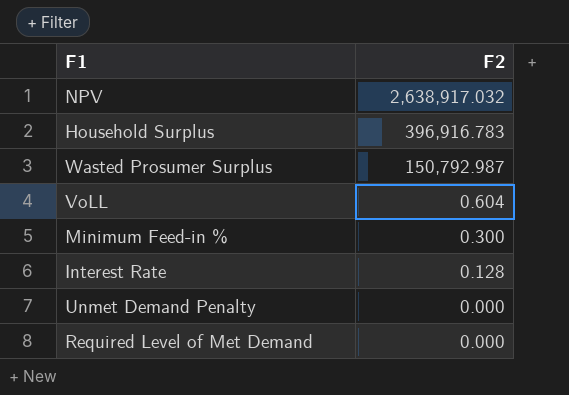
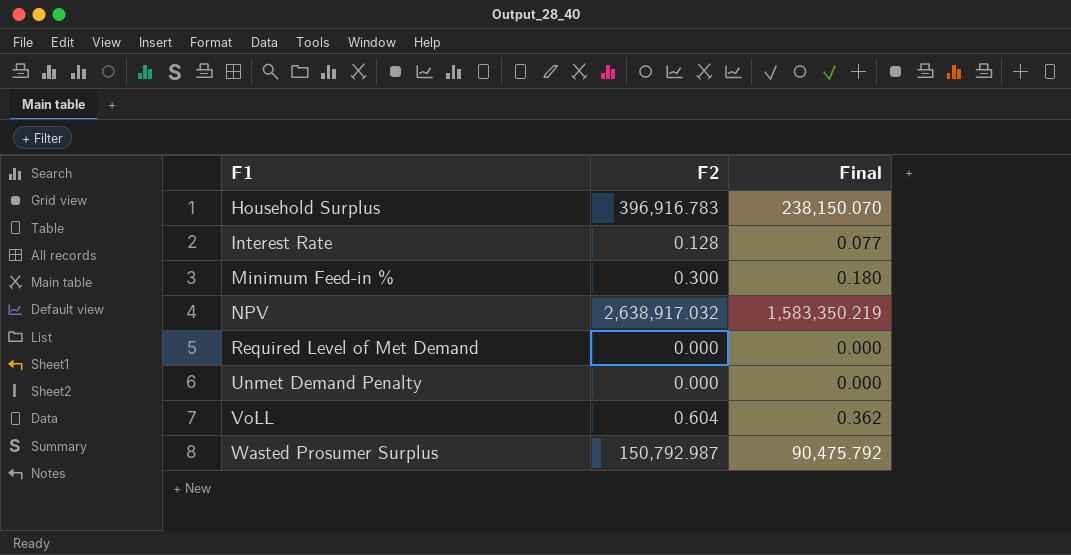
row order: F2 descending -> F1 ascending
column Final | formula: none -> [F2] * 0.6

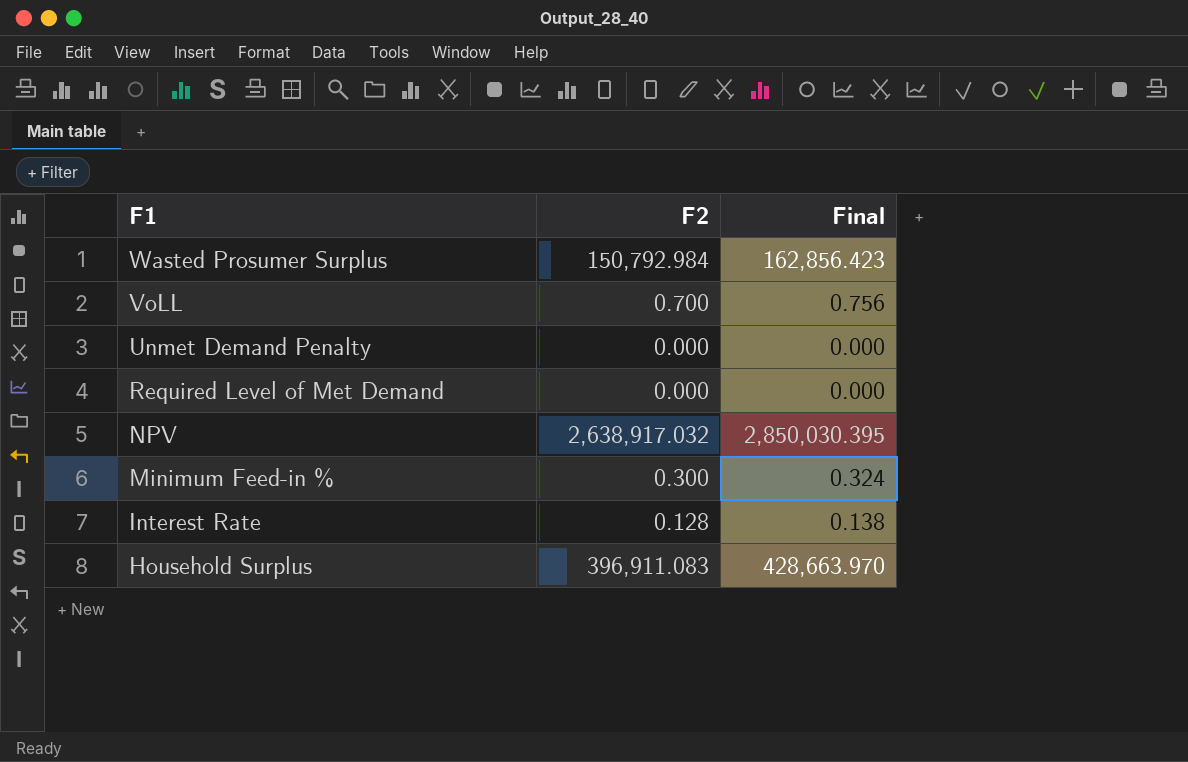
row order: F1 ascending -> F1 descending
column Final | formula: [F2] * 0.6 -> [F2] * 1.08
Wasted Prosumer Surplus | F2: 150,792.987 -> 150,792.984
VoLL | F2: 0.604 -> 0.700
Household Surplus | F2: 396,916.783 -> 396,911.083

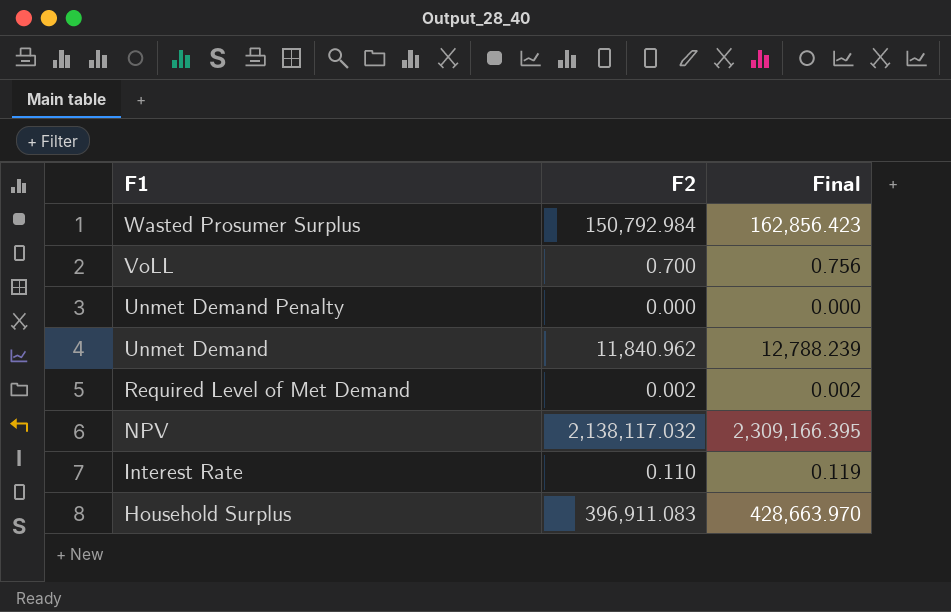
row Minimum Feed-in %: 0.300 | 0.324 -> none
row Unmet Demand: none -> 11,840.962 | 12,788.239
Required Level of Met Demand | F2: 0.000 -> 0.002
Required Level of Met Demand | Final: 0.000 -> 0.002
NPV | F2: 2,638,917.032 -> 2,138,117.032
NPV | Final: 2,850,030.395 -> 2,309,166.395
Interest Rate | F2: 0.128 -> 0.110
Interest Rate | Final: 0.138 -> 0.119

